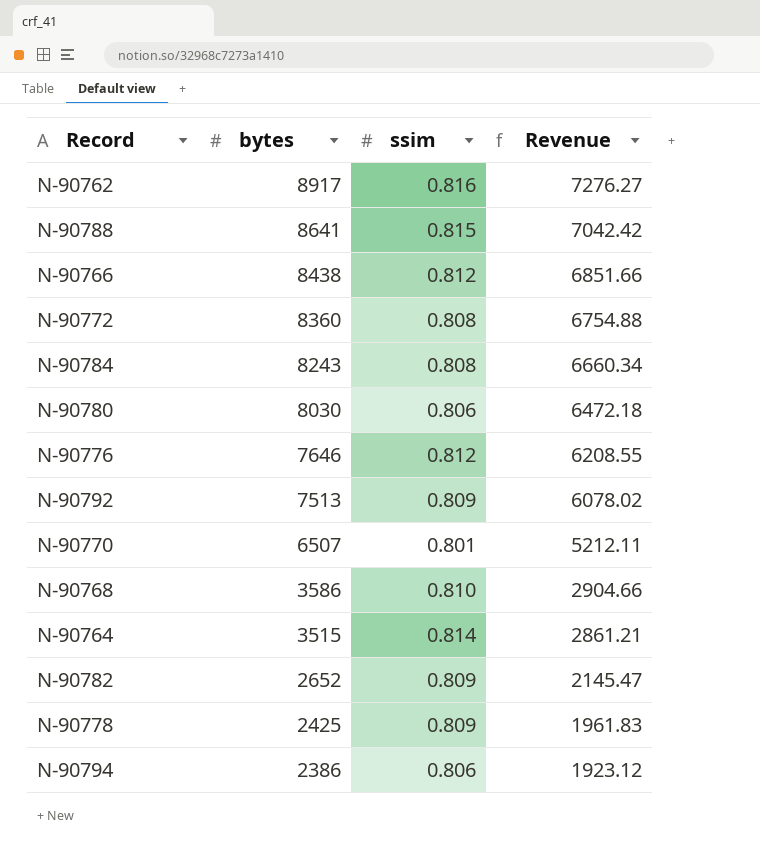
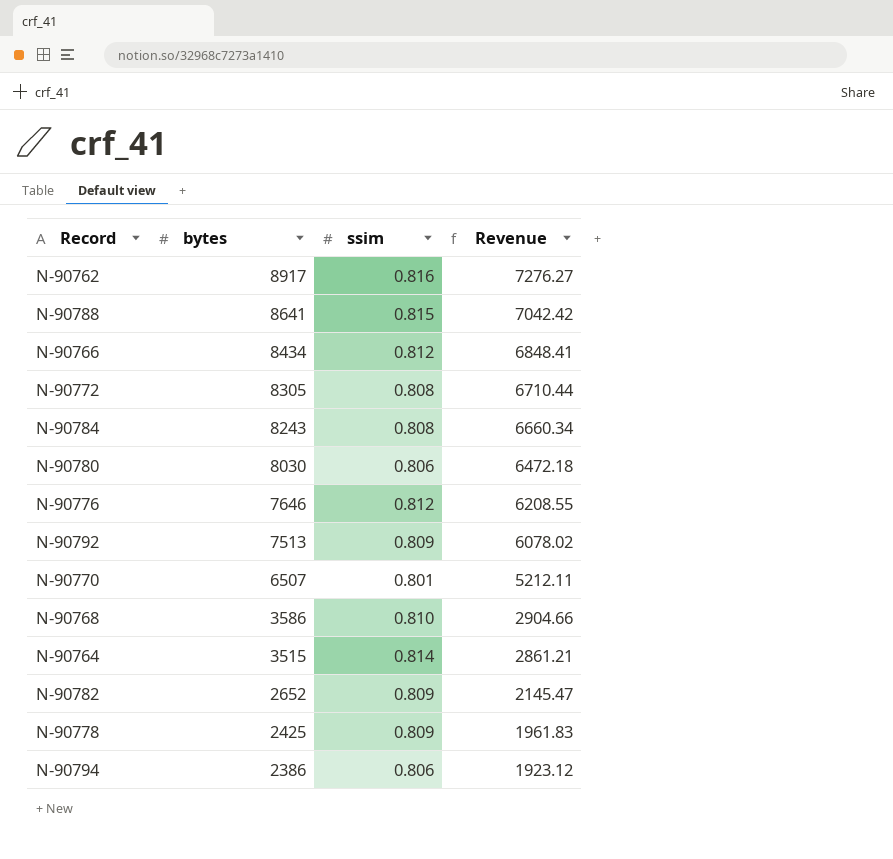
N-90766 | bytes: 8438 -> 8434
N-90766 | Revenue: 6851.66 -> 6848.41
N-90772 | bytes: 8360 -> 8305
N-90772 | Revenue: 6754.88 -> 6710.44

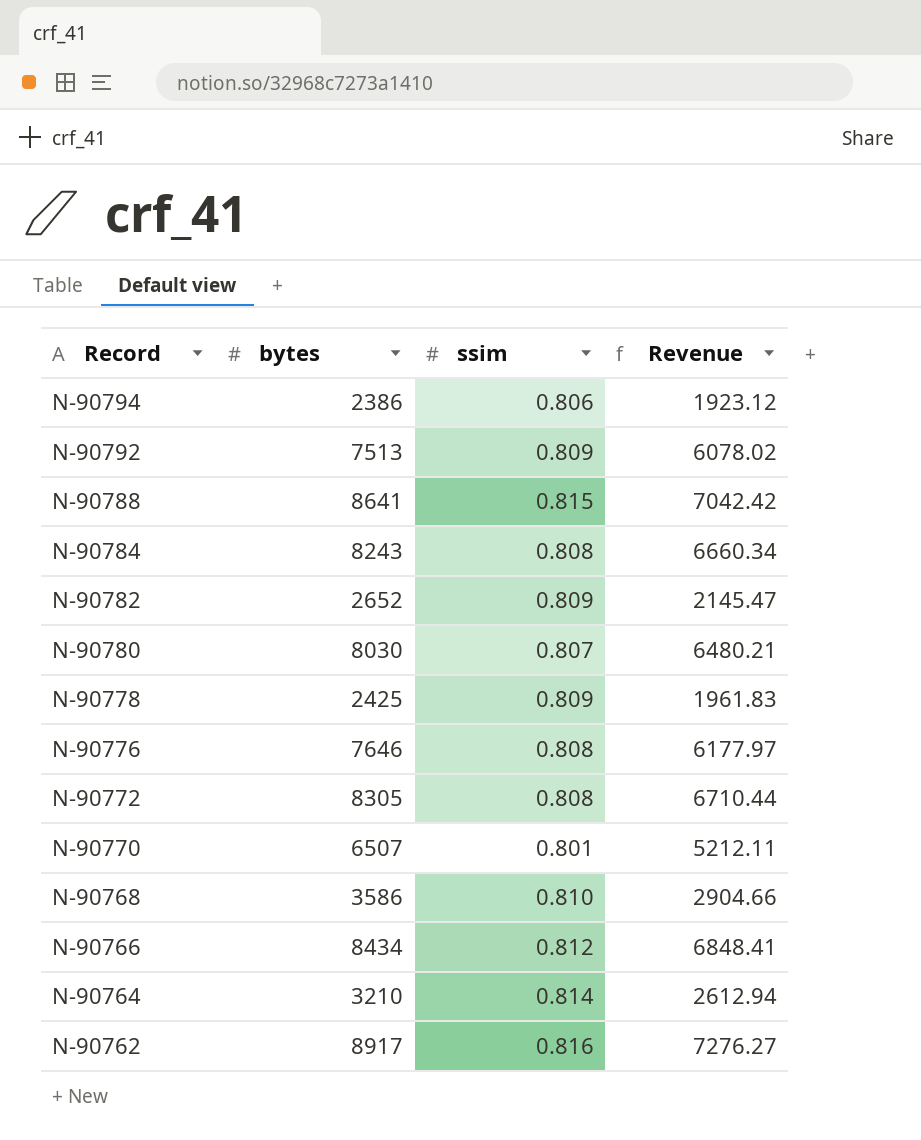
row order: bytes descending -> Record descending
N-90780 | ssim: 0.806 -> 0.807
N-90780 | Revenue: 6472.18 -> 6480.21
N-90776 | ssim: 0.812 -> 0.808
N-90776 | Revenue: 6208.55 -> 6177.97
N-90764 | bytes: 3515 -> 3210
N-90764 | Revenue: 2861.21 -> 2612.94

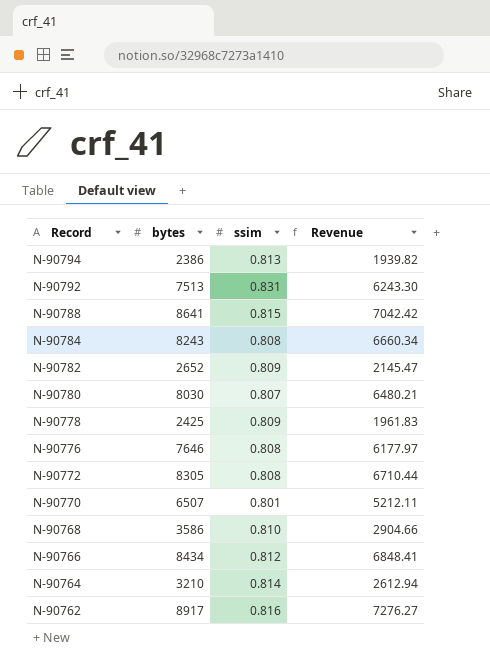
N-90794 | ssim: 0.806 -> 0.813
N-90794 | Revenue: 1923.12 -> 1939.82
N-90792 | ssim: 0.809 -> 0.831
N-90792 | Revenue: 6078.02 -> 6243.30

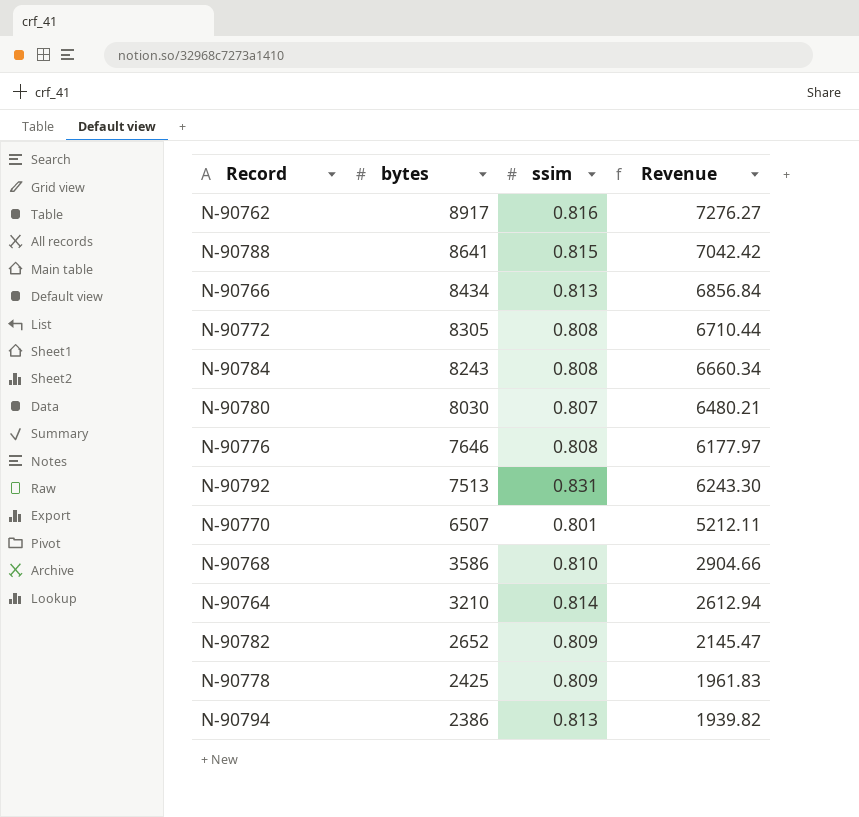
row order: Record descending -> bytes descending
N-90766 | ssim: 0.812 -> 0.813
N-90766 | Revenue: 6848.41 -> 6856.84

